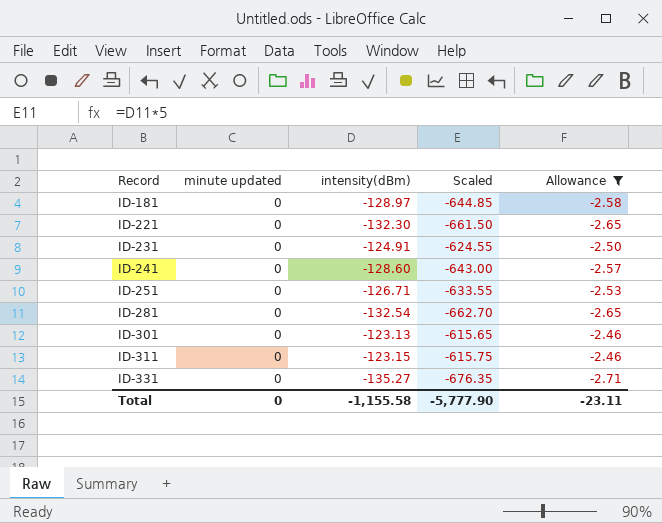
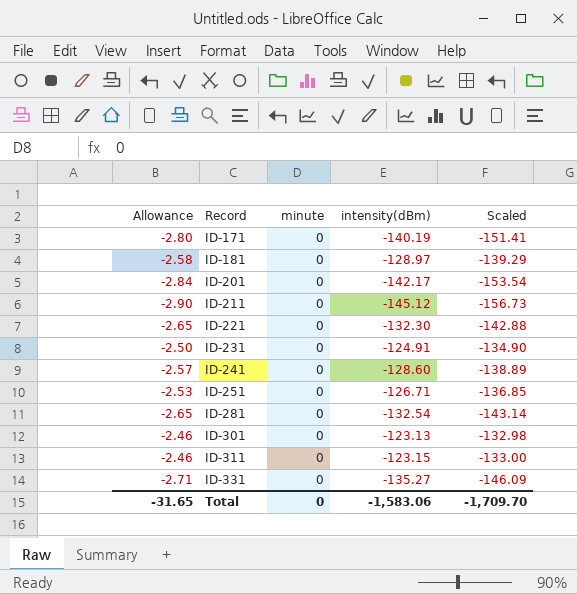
filter: Allowance >= -2.71 -> none
column Allowance | position: 5 -> 1
column name: minute updated -> minute
column Scaled | formula: [intensity(dBm)] * 5 -> [intensity(dBm)] * 1.08
Total | Allowance: -23.11 -> -31.65
Total | intensity(dBm): -1,155.58 -> -1,583.06
Total | Scaled: -5,777.90 -> -1,709.70

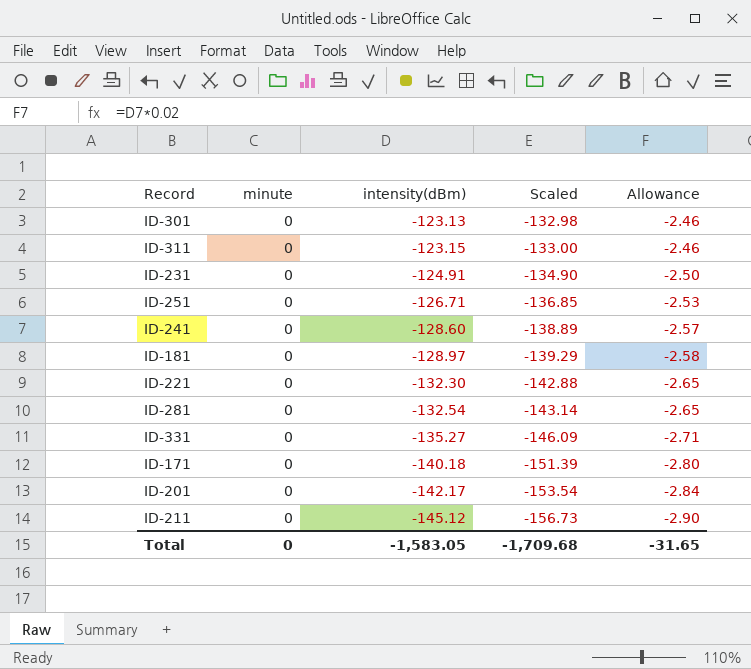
row order: Record ascending -> intensity(dBm) descending
column Allowance | position: 1 -> 5
ID-171 | intensity(dBm): -140.19 -> -140.18
ID-171 | Scaled: -151.41 -> -151.39
Total | intensity(dBm): -1,583.06 -> -1,583.05
Total | Scaled: -1,709.70 -> -1,709.68

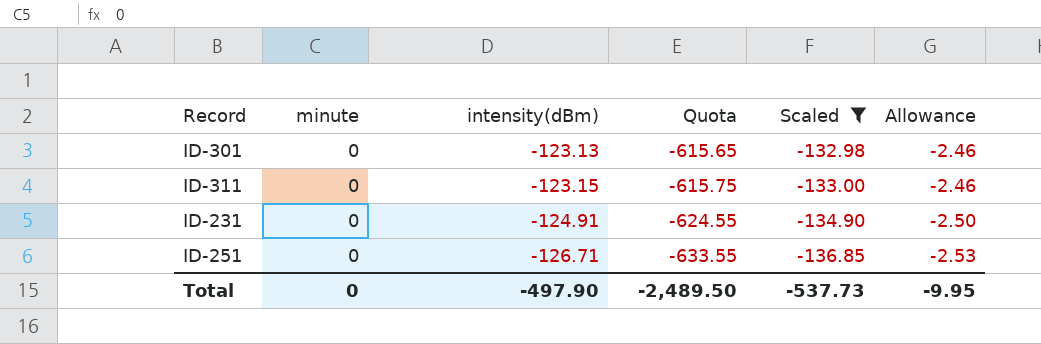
filter: none -> Scaled >= -136.85
column Quota | formula: none -> [intensity(dBm)] * 5
Total | intensity(dBm): -1,583.05 -> -497.90
Total | Scaled: -1,709.68 -> -537.73
Total | Allowance: -31.65 -> -9.95

